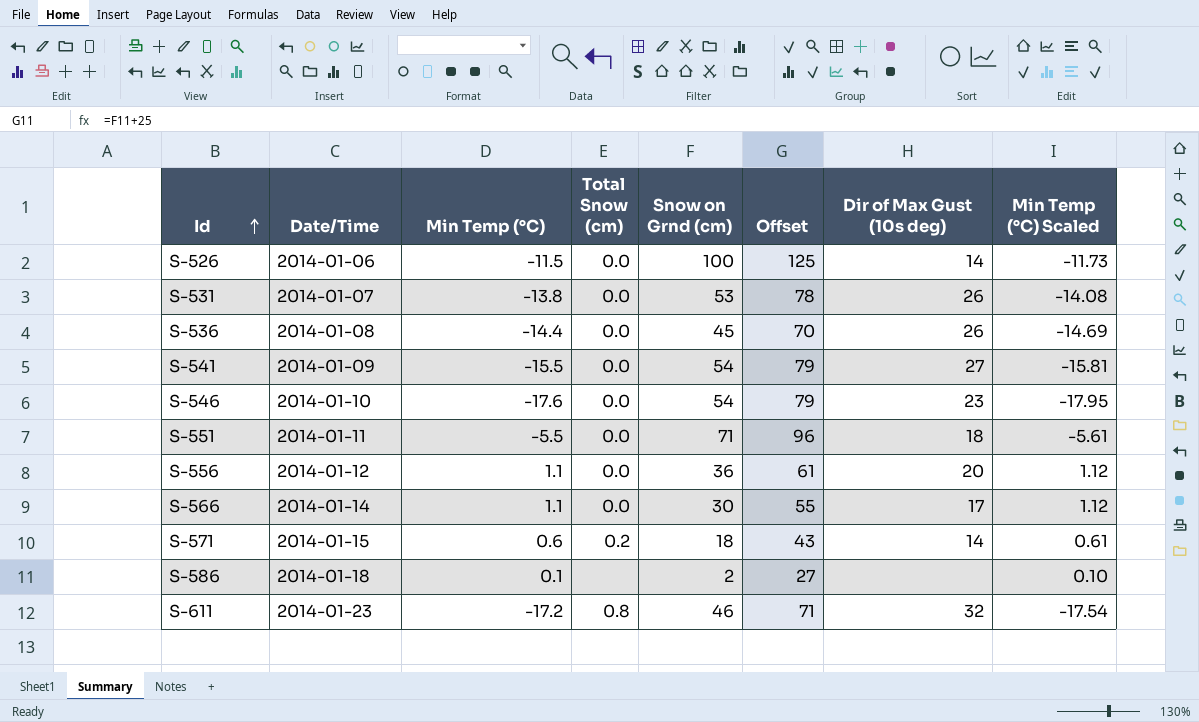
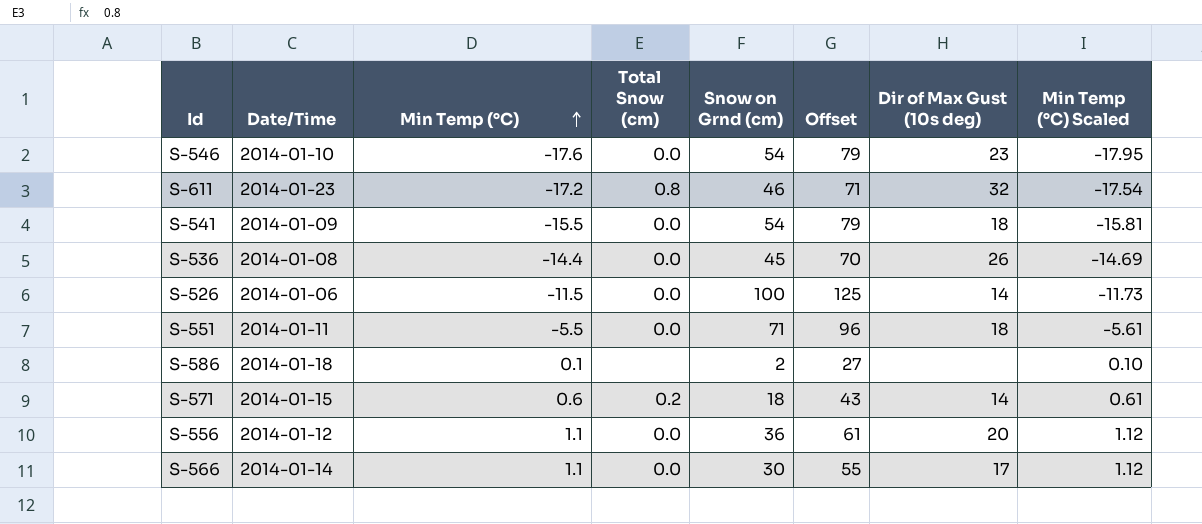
row order: Id ascending -> Min Temp (°C) ascending
row S-531: 2014-01-07 | -13.8 | 0.0 | 53 | 78 | 26 | -14.08 -> none
S-541 | Dir of Max Gust (10s deg): 27 -> 18

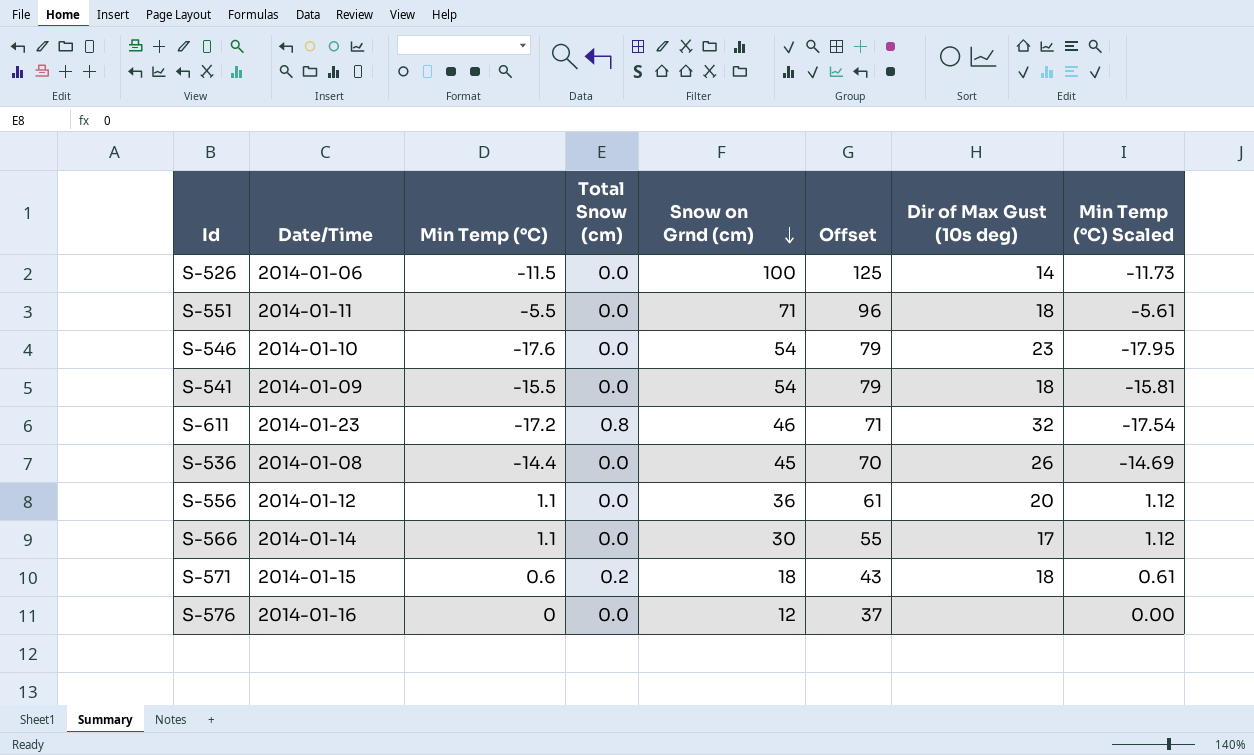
row order: Min Temp (°C) ascending -> Snow on Grnd (cm) descending
row S-586: 2014-01-18 | 0.1 | none | 2 | 27 | none | 0.10 -> none
S-571 | Dir of Max Gust (10s deg): 14 -> 18
row S-576: none -> 2014-01-16 | 0 | 0.0 | 12 | 37 | none | 0.00

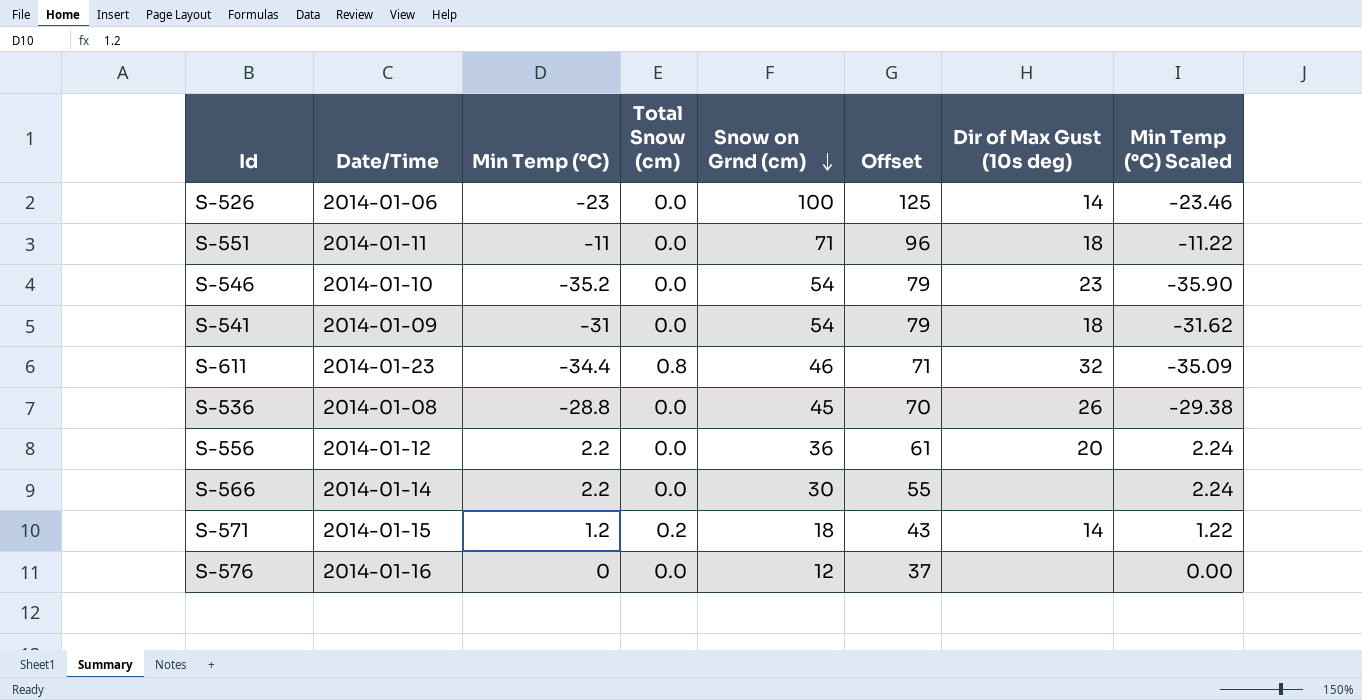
S-526 | Min Temp (°C): -11.5 -> -23
S-526 | Min Temp (°C) Scaled: -11.73 -> -23.46
S-551 | Min Temp (°C): -5.5 -> -11
S-551 | Min Temp (°C) Scaled: -5.61 -> -11.22
S-546 | Min Temp (°C): -17.6 -> -35.2
S-546 | Min Temp (°C) Scaled: -17.95 -> -35.90
S-541 | Min Temp (°C): -15.5 -> -31
S-541 | Min Temp (°C) Scaled: -15.81 -> -31.62
S-611 | Min Temp (°C): -17.2 -> -34.4
S-611 | Min Temp (°C) Scaled: -17.54 -> -35.09
S-536 | Min Temp (°C): -14.4 -> -28.8
S-536 | Min Temp (°C) Scaled: -14.69 -> -29.38
S-556 | Min Temp (°C): 1.1 -> 2.2
S-556 | Min Temp (°C) Scaled: 1.12 -> 2.24
S-566 | Min Temp (°C): 1.1 -> 2.2
S-566 | Dir of Max Gust (10s deg): 17 -> none
S-566 | Min Temp (°C) Scaled: 1.12 -> 2.24
S-571 | Min Temp (°C): 0.6 -> 1.2
S-571 | Dir of Max Gust (10s deg): 18 -> 14
S-571 | Min Temp (°C) Scaled: 0.61 -> 1.22

